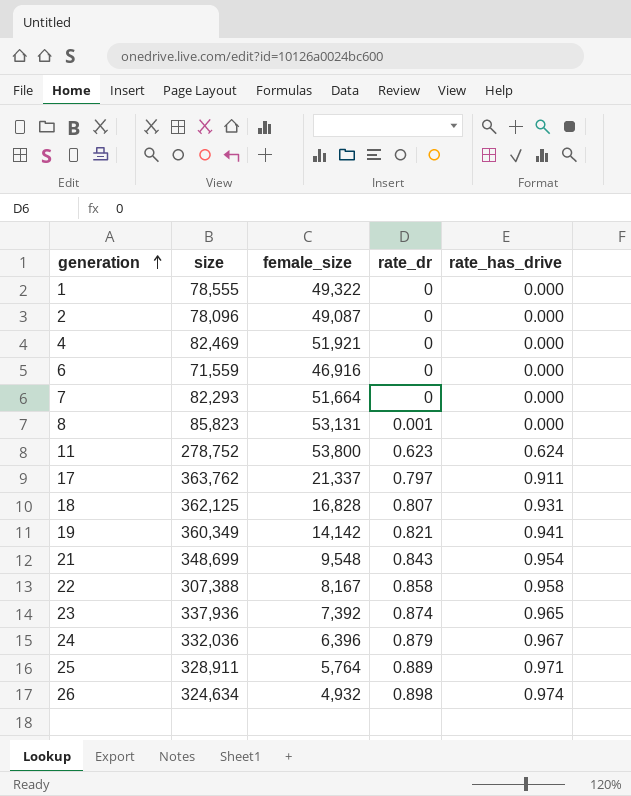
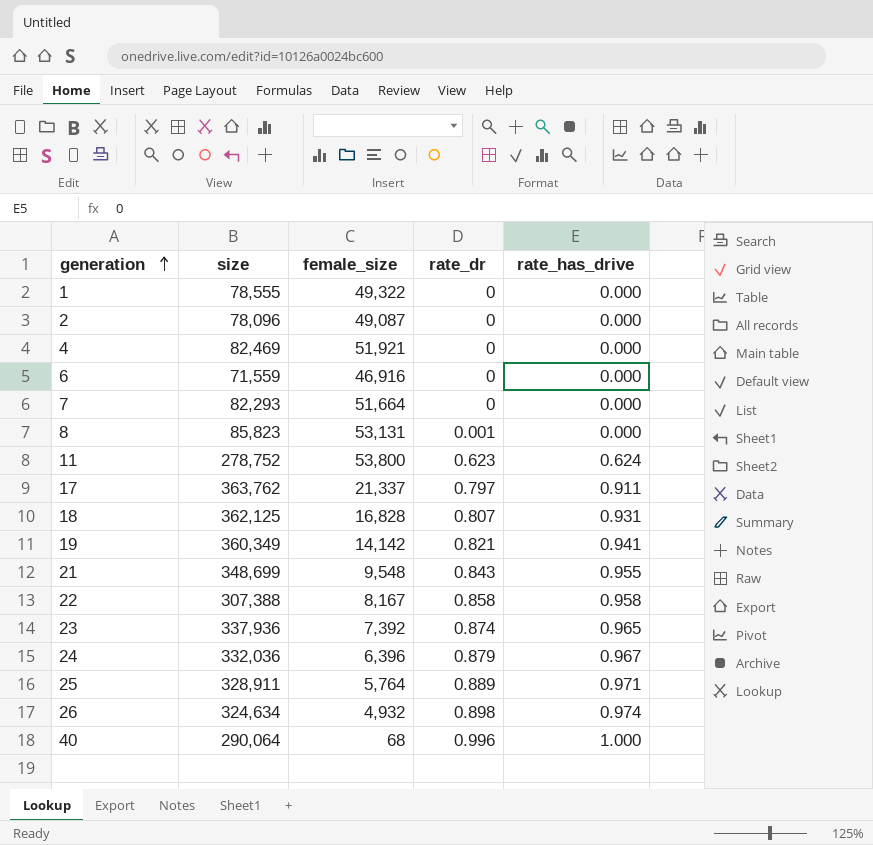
21 | rate_has_drive: 0.954 -> 0.955
row 40: none -> 290,064 | 68 | 0.996 | 1.000

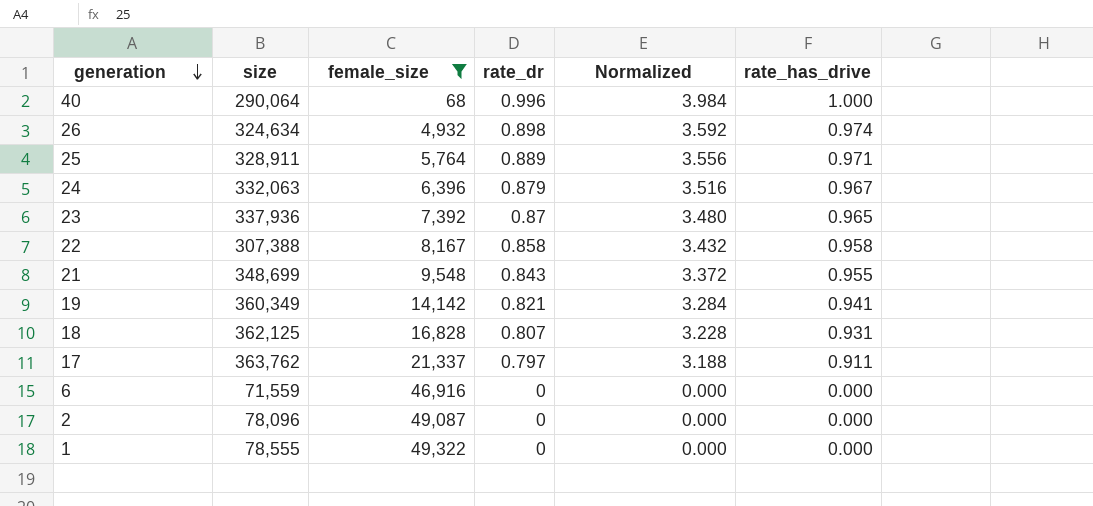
filter: none -> female_size <= 49,322
row order: generation ascending -> generation descending
column Normalized | formula: none -> [rate_dr] * 4
24 | size: 332,036 -> 332,063
23 | rate_dr: 0.874 -> 0.87

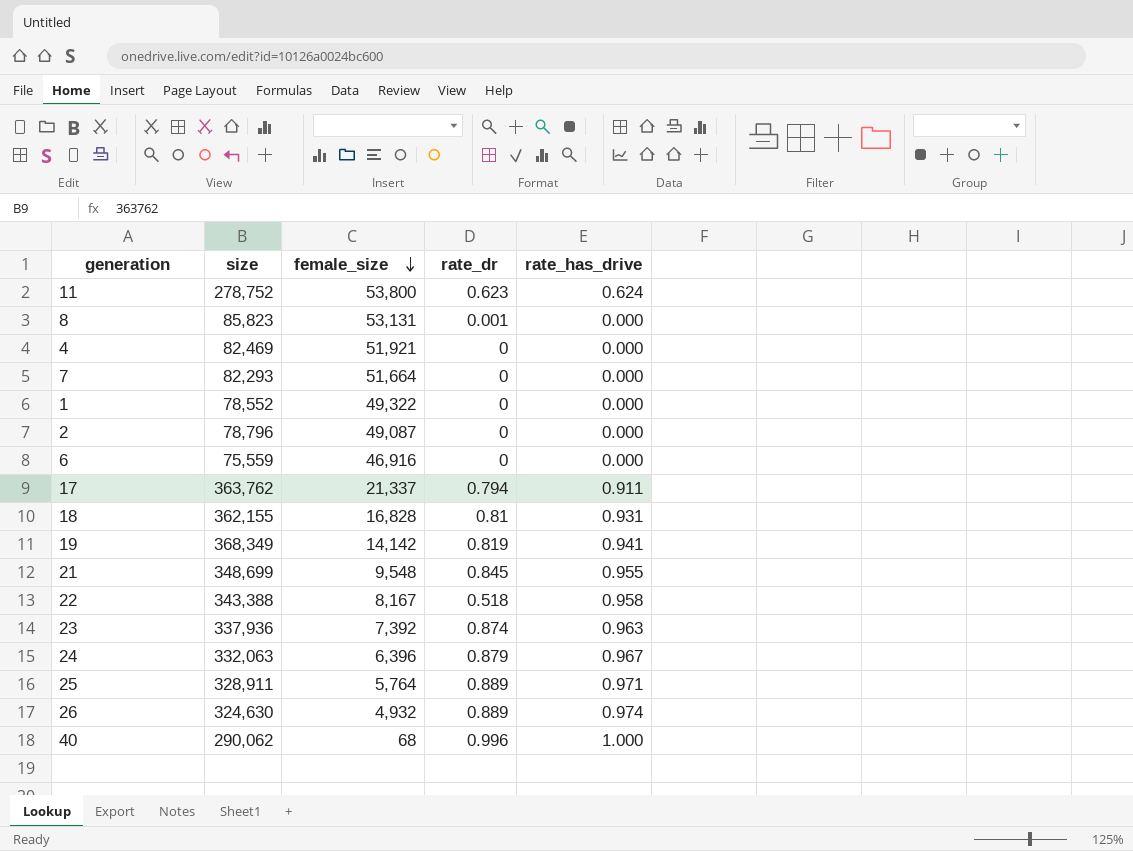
filter: female_size <= 49,322 -> none
row order: generation descending -> female_size descending
column Normalized | formula: [rate_dr] * 4 -> none
1 | size: 78,555 -> 78,552
2 | size: 78,096 -> 78,796
6 | size: 71,559 -> 75,559
17 | rate_dr: 0.797 -> 0.794
18 | size: 362,125 -> 362,155
18 | rate_dr: 0.807 -> 0.81
19 | size: 360,349 -> 368,349
19 | rate_dr: 0.821 -> 0.819
21 | rate_dr: 0.843 -> 0.845
22 | size: 307,388 -> 343,388
22 | rate_dr: 0.858 -> 0.518
23 | rate_dr: 0.87 -> 0.874
23 | rate_has_drive: 0.965 -> 0.963
26 | size: 324,634 -> 324,630
26 | rate_dr: 0.898 -> 0.889
40 | size: 290,064 -> 290,062

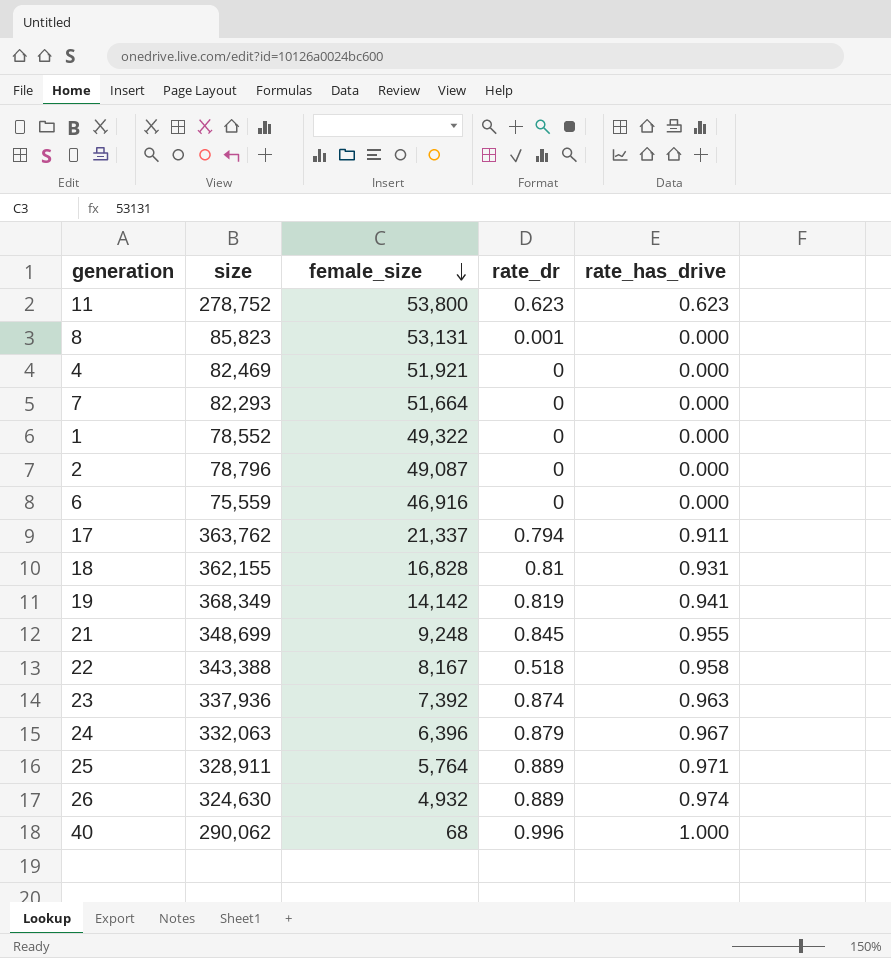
11 | rate_has_drive: 0.624 -> 0.623
21 | female_size: 9,548 -> 9,248

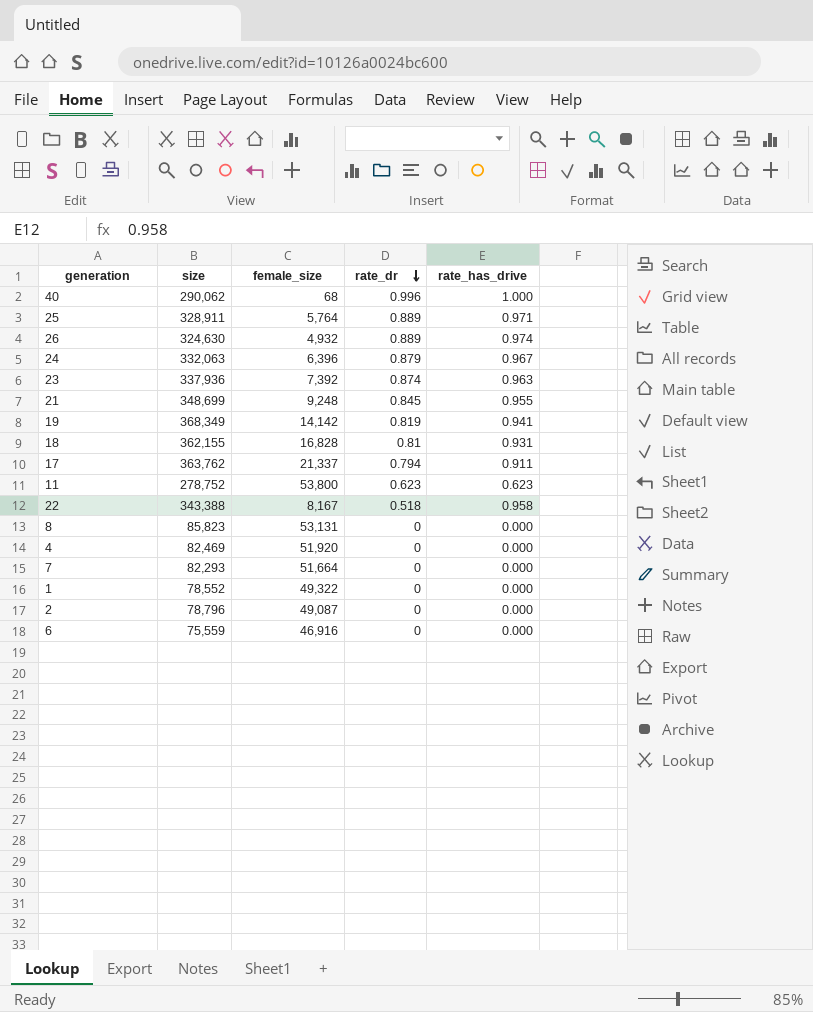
row order: female_size descending -> rate_dr descending
8 | rate_dr: 0.001 -> 0
4 | female_size: 51,921 -> 51,920

